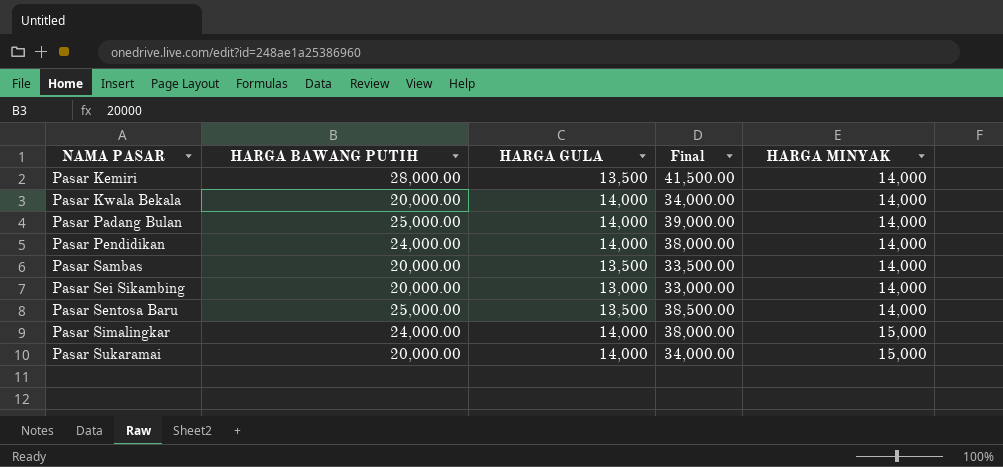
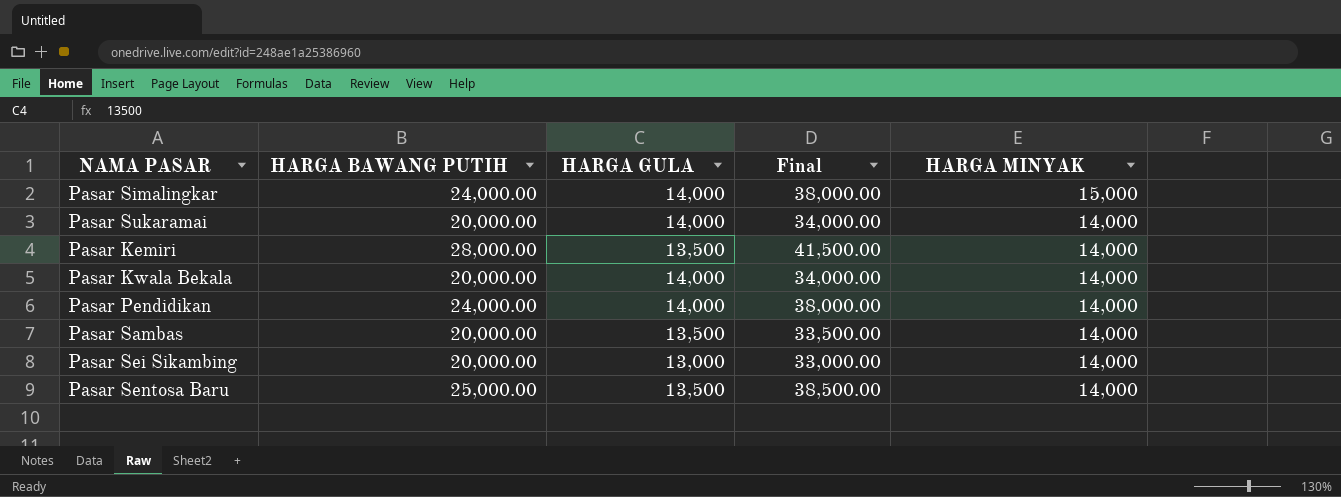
row order: NAMA PASAR ascending -> HARGA MINYAK descending
row Pasar Padang Bulan: 25,000.00 | 14,000 | 39,000.00 | 14,000 -> none
Pasar Sukaramai | HARGA MINYAK: 15,000 -> 14,000

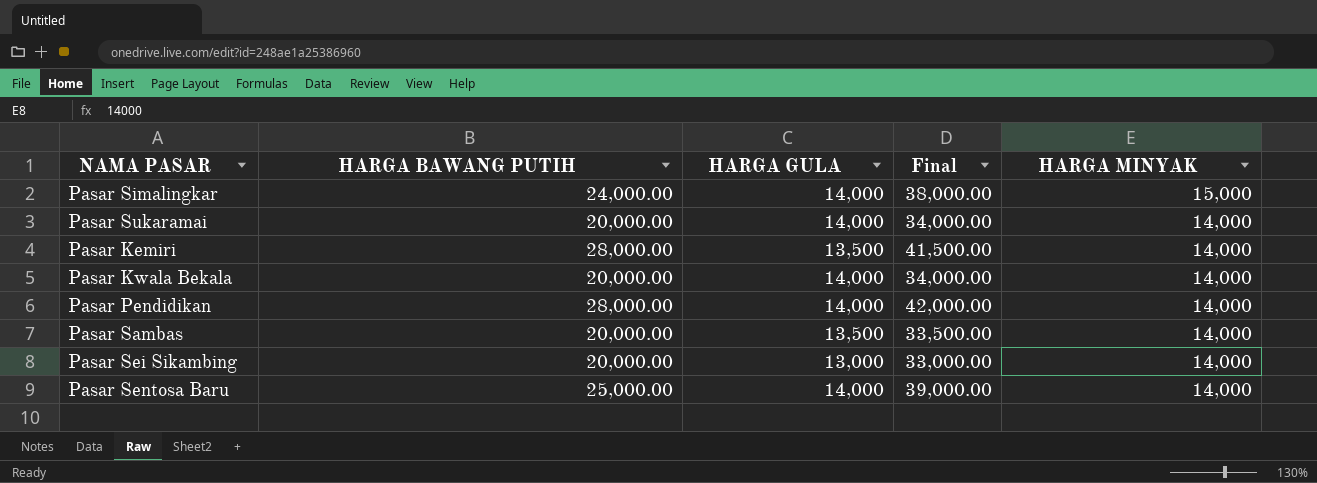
Pasar Pendidikan | HARGA BAWANG PUTIH: 24,000.00 -> 28,000.00
Pasar Pendidikan | Final: 38,000.00 -> 42,000.00
Pasar Sentosa Baru | HARGA GULA: 13,500 -> 14,000
Pasar Sentosa Baru | Final: 38,500.00 -> 39,000.00

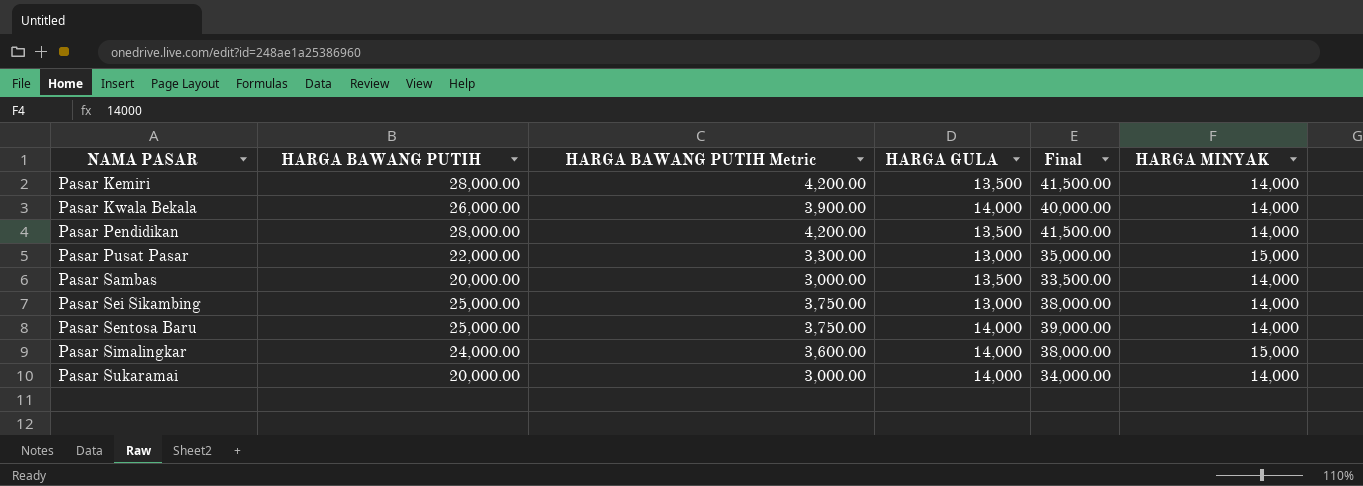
row order: HARGA MINYAK descending -> NAMA PASAR ascending
column HARGA BAWANG PUTIH Metric | formula: none -> [HARGA BAWANG PUTIH] * 0.15
Pasar Kwala Bekala | HARGA BAWANG PUTIH: 20,000.00 -> 26,000.00
Pasar Kwala Bekala | Final: 34,000.00 -> 40,000.00
Pasar Pendidikan | HARGA GULA: 14,000 -> 13,500
Pasar Pendidikan | Final: 42,000.00 -> 41,500.00
row Pasar Pusat Pasar: none -> 22,000.00 | 3,300.00 | 13,000 | 35,000.00 | 15,000
Pasar Sei Sikambing | HARGA BAWANG PUTIH: 20,000.00 -> 25,000.00
Pasar Sei Sikambing | Final: 33,000.00 -> 38,000.00

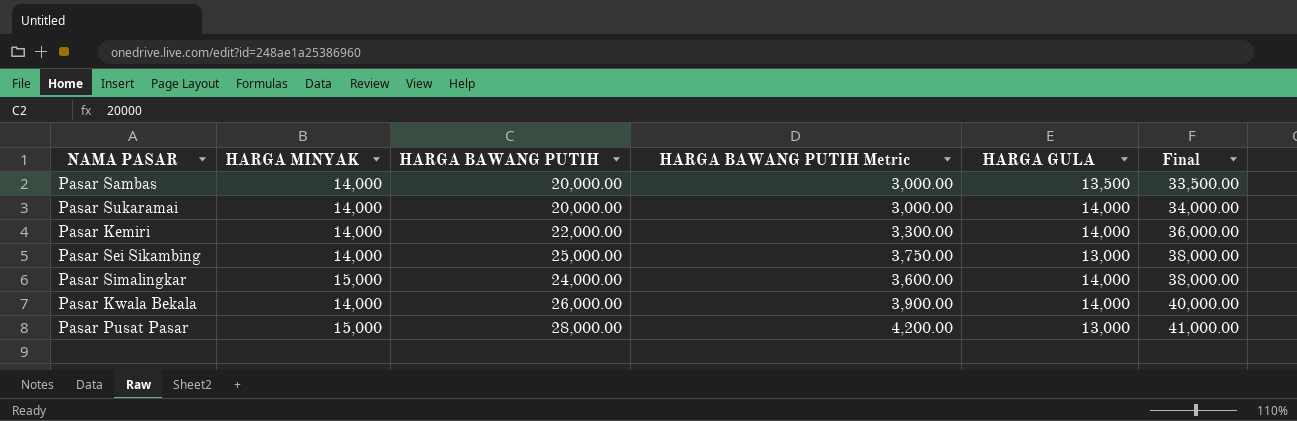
row order: NAMA PASAR ascending -> Final ascending
column HARGA MINYAK | position: 6 -> 2
row Pasar Pendidikan: 28,000.00 | 4,200.00 | 13,500 | 41,500.00 | 14,000 -> none
row Pasar Sentosa Baru: 25,000.00 | 3,750.00 | 14,000 | 39,000.00 | 14,000 -> none
Pasar Kemiri | HARGA BAWANG PUTIH: 28,000.00 -> 22,000.00
Pasar Kemiri | HARGA BAWANG PUTIH Metric: 4,200.00 -> 3,300.00
Pasar Kemiri | HARGA GULA: 13,500 -> 14,000
Pasar Kemiri | Final: 41,500.00 -> 36,000.00
Pasar Pusat Pasar | HARGA BAWANG PUTIH: 22,000.00 -> 28,000.00
Pasar Pusat Pasar | HARGA BAWANG PUTIH Metric: 3,300.00 -> 4,200.00
Pasar Pusat Pasar | Final: 35,000.00 -> 41,000.00

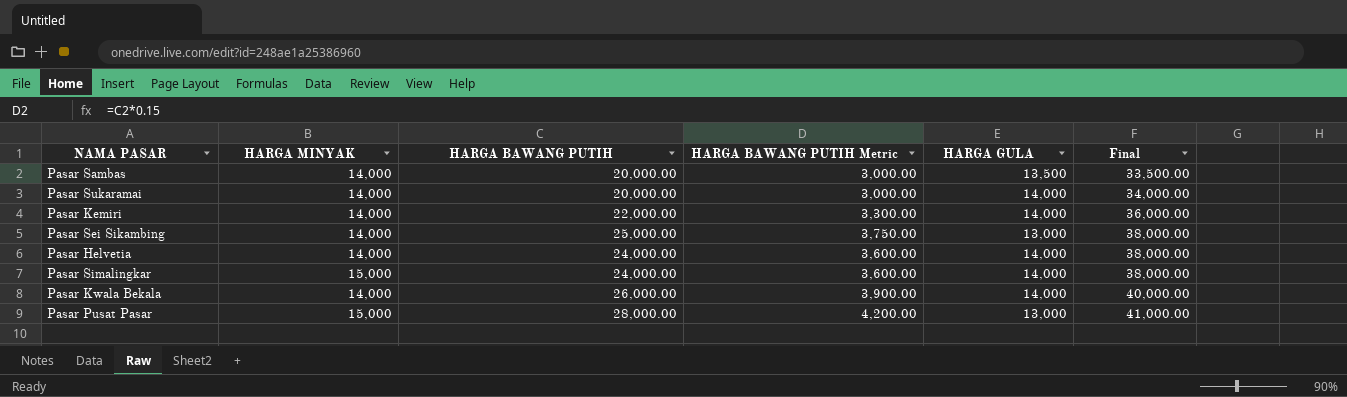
row Pasar Helvetia: none -> 14,000 | 24,000.00 | 3,600.00 | 14,000 | 38,000.00

